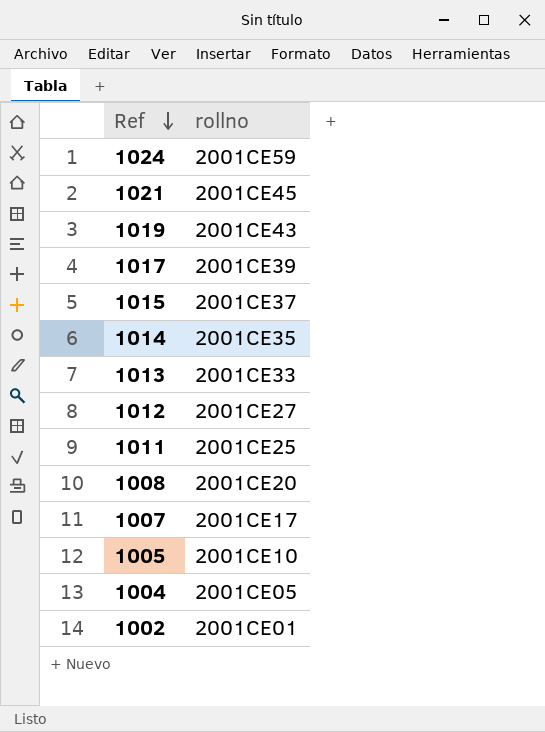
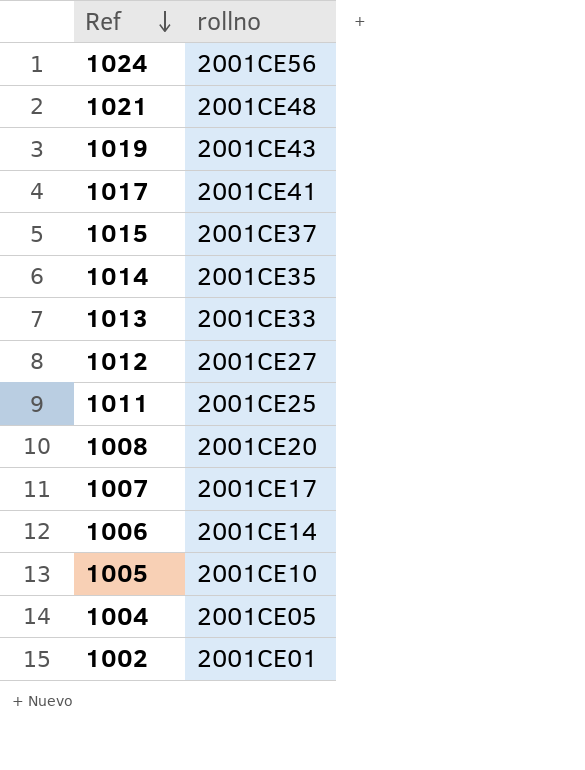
1024 | rollno: 2001CE59 -> 2001CE56
1021 | rollno: 2001CE45 -> 2001CE48
1017 | rollno: 2001CE39 -> 2001CE41
row 1006: none -> 2001CE14

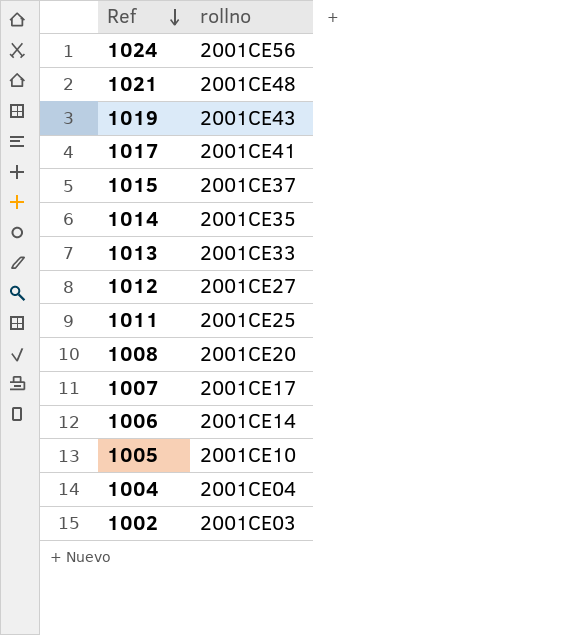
1004 | rollno: 2001CE05 -> 2001CE04
1002 | rollno: 2001CE01 -> 2001CE03

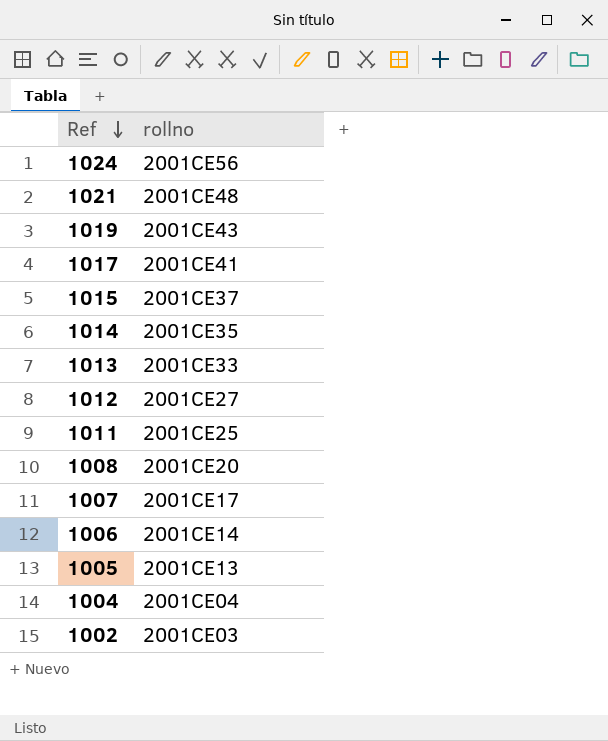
1005 | rollno: 2001CE10 -> 2001CE13

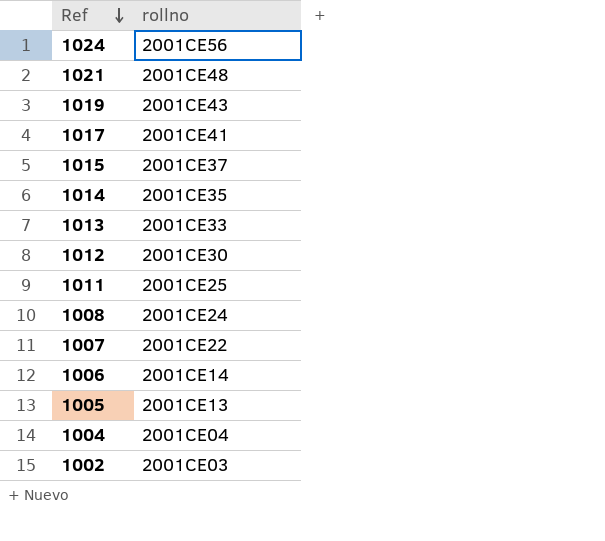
1012 | rollno: 2001CE27 -> 2001CE30
1008 | rollno: 2001CE20 -> 2001CE24
1007 | rollno: 2001CE17 -> 2001CE22

